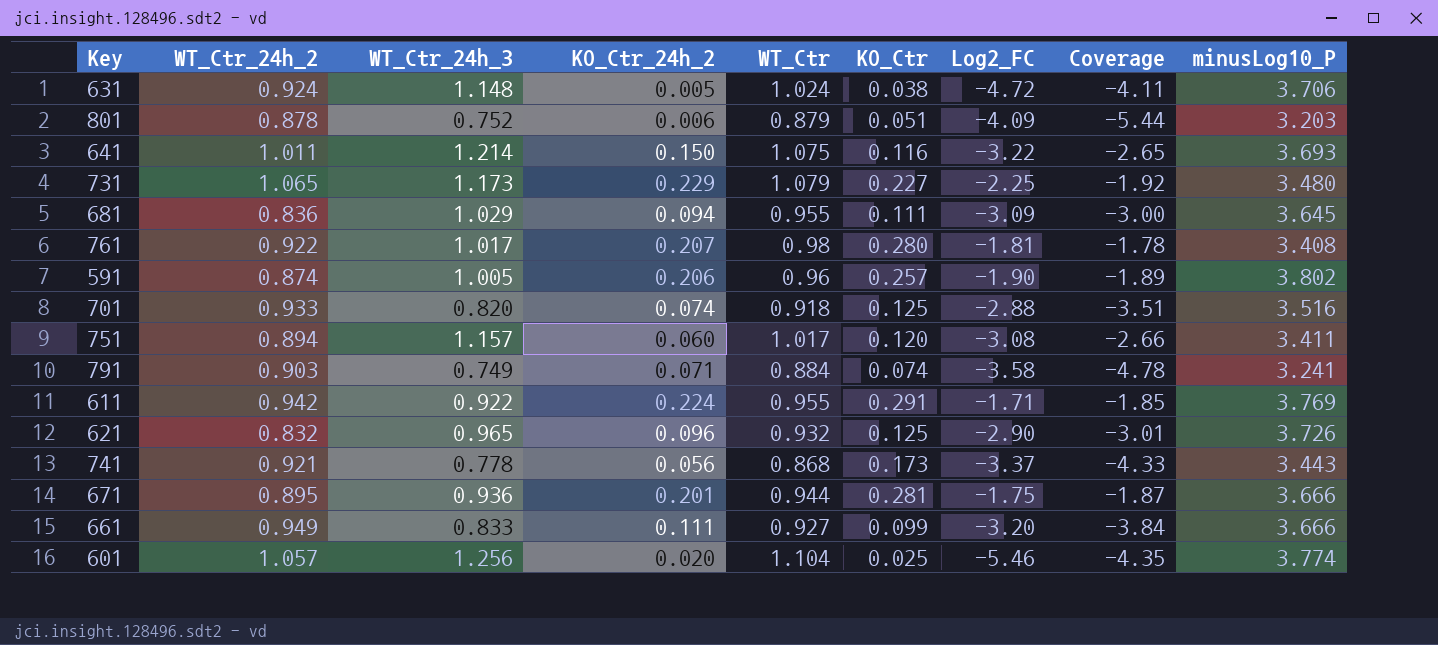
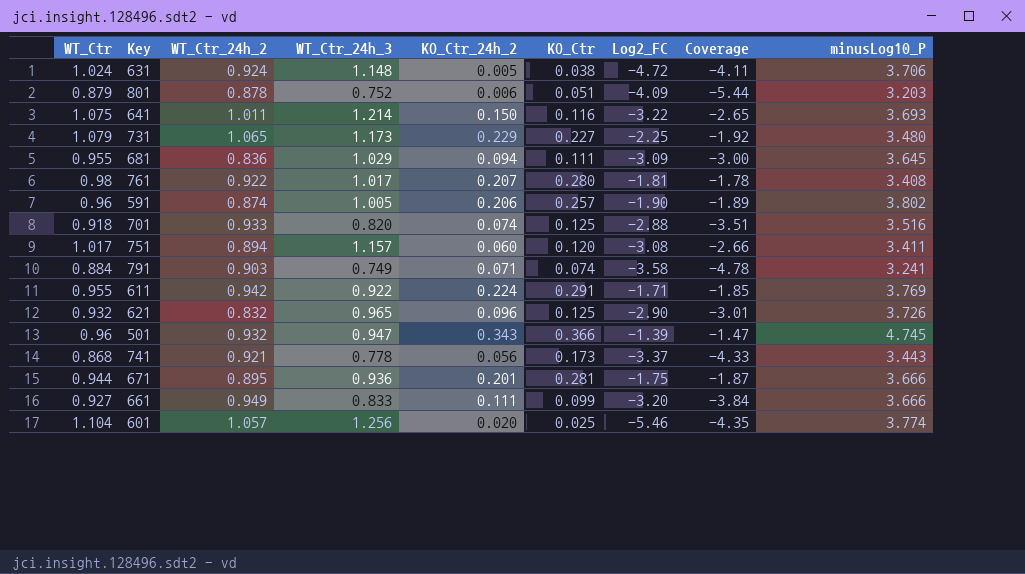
column WT_Ctr | position: 5 -> 1
row 501: none -> 0.96 | 0.932 | 0.947 | 0.343 | 0.366 | -1.39 | -1.47 | 4.745

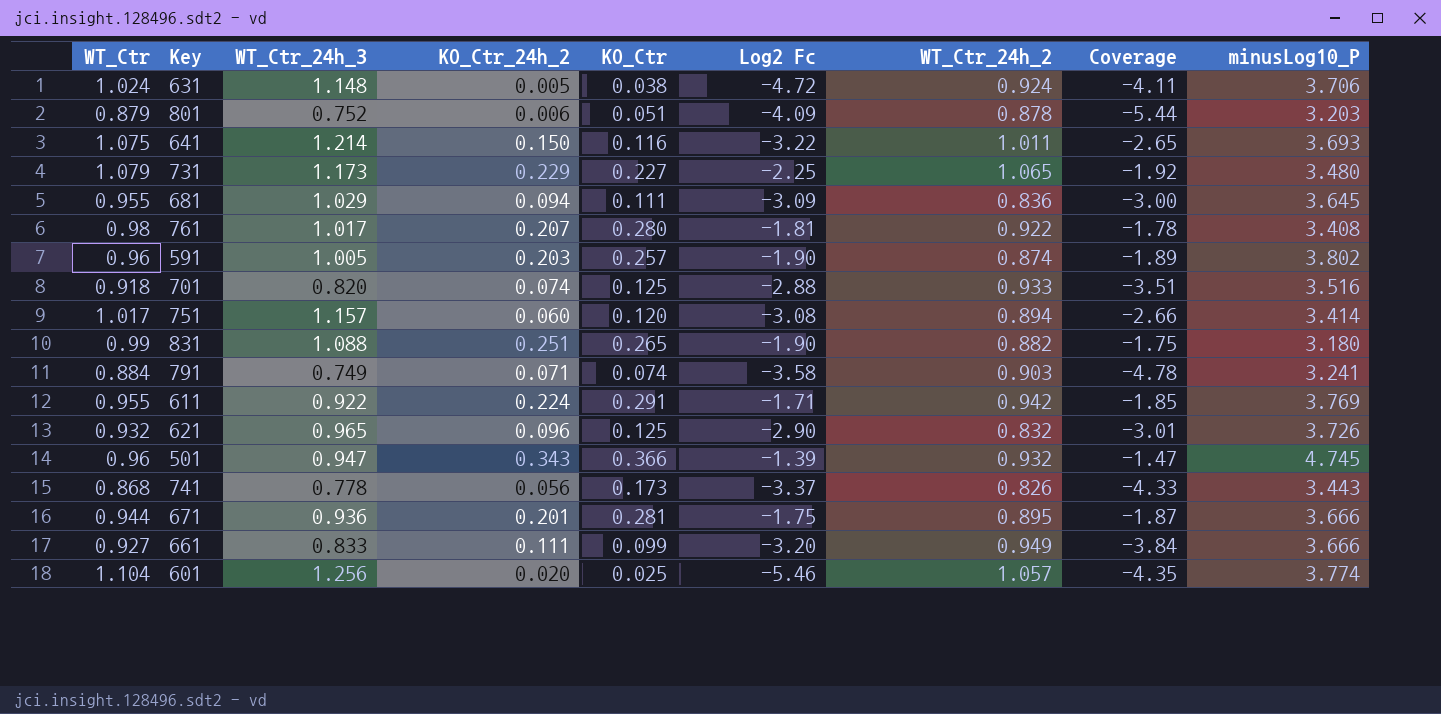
column name: Log2_FC -> Log2 Fc
column WT_Ctr_24h_2 | position: 3 -> 7
591 | KO_Ctr_24h_2: 0.206 -> 0.203
751 | minusLog10_P: 3.411 -> 3.414
row 831: none -> 0.99 | 1.088 | 0.251 | 0.265 | -1.90 | 0.882 | -1.75 | 3.180
741 | WT_Ctr_24h_2: 0.921 -> 0.826

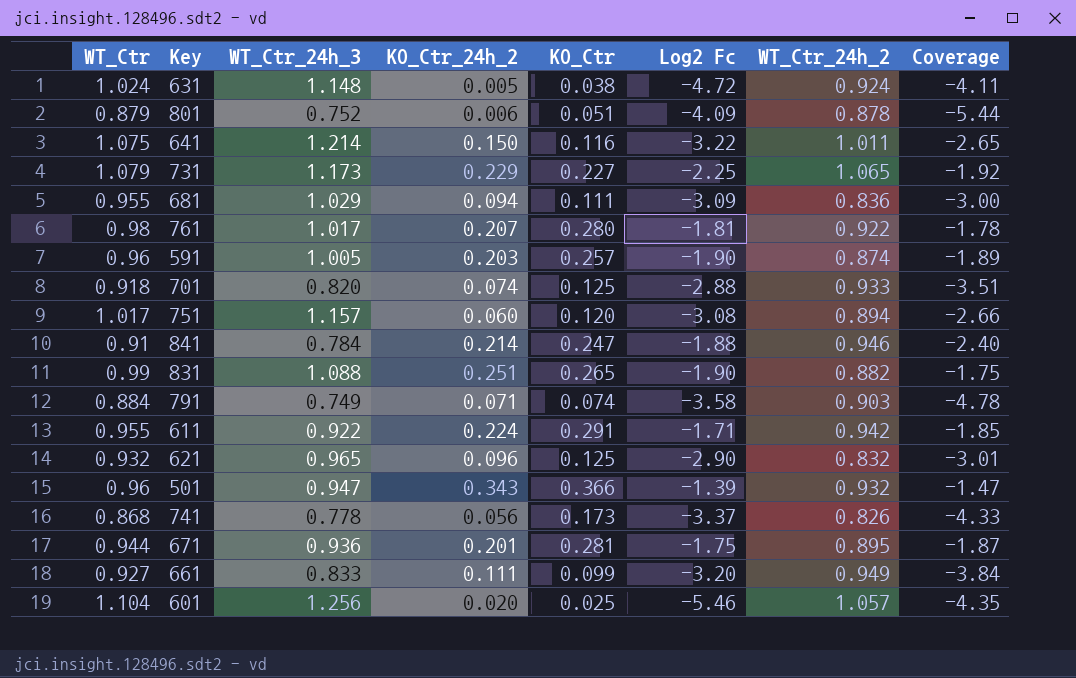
column minusLog10_P | position: 9 -> none
row 841: none -> 0.91 | 0.784 | 0.214 | 0.247 | -1.88 | 0.946 | -2.40

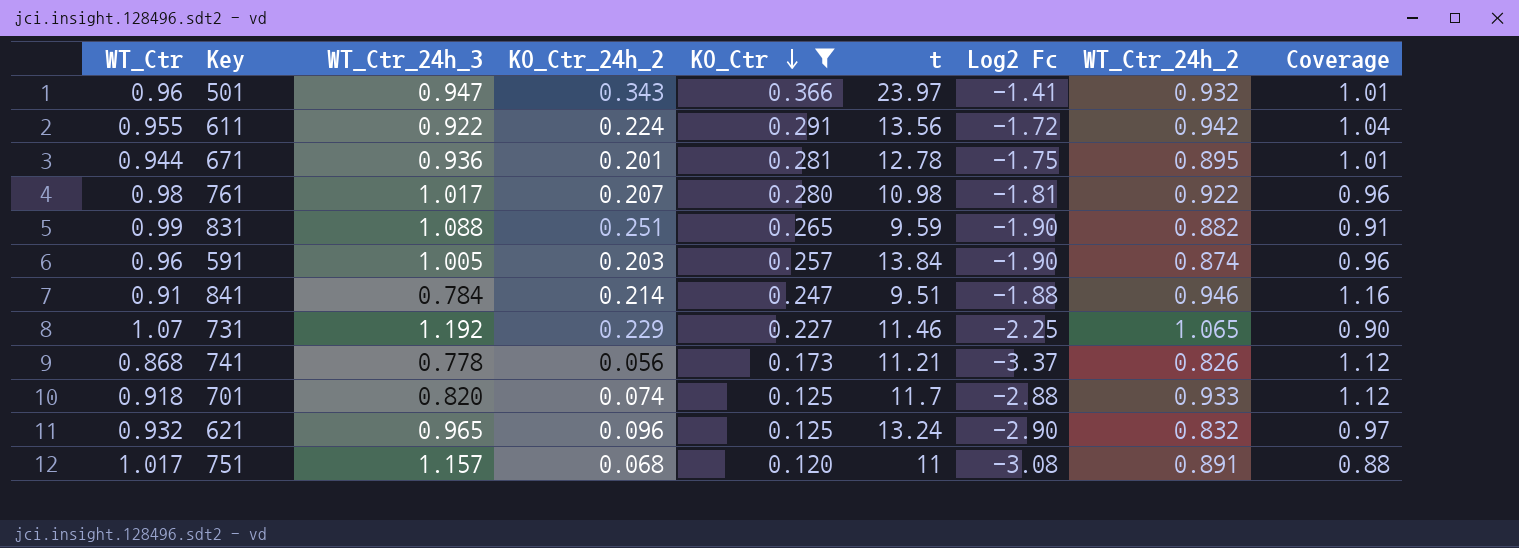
filter: none -> KO_Ctr >= 0.120
row order: none -> KO_Ctr descending
column t | position: none -> 6
column Coverage | formula: [Log2 Fc] / [WT_Ctr_24h_3] -> [WT_Ctr] / [WT_Ctr_24h_3]
501 | Log2 Fc: -1.39 -> -1.41
611 | Log2 Fc: -1.71 -> -1.72
731 | WT_Ctr: 1.079 -> 1.07
731 | WT_Ctr_24h_3: 1.173 -> 1.192
751 | KO_Ctr_24h_2: 0.060 -> 0.068
751 | WT_Ctr_24h_2: 0.894 -> 0.891

